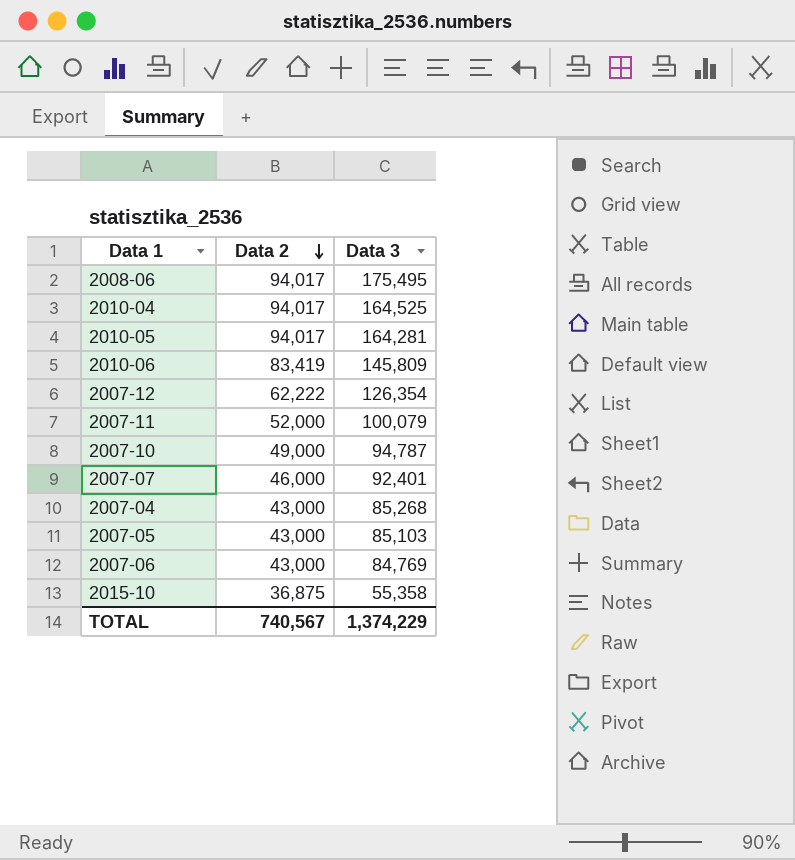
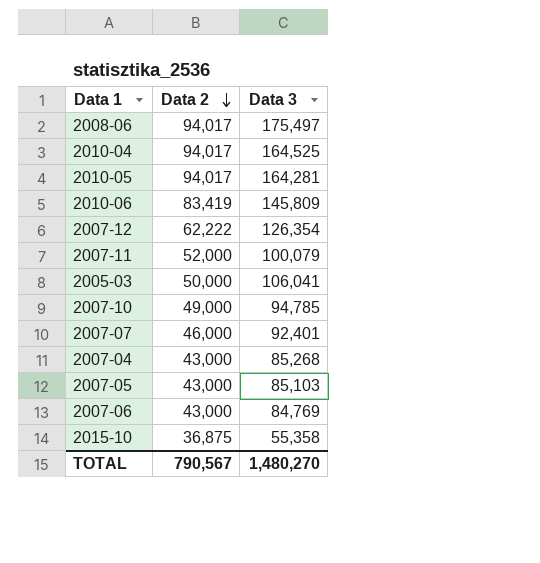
2008-06 | Data 3: 175,495 -> 175,497
row 2005-03: none -> 50,000 | 106,041
2007-10 | Data 3: 94,787 -> 94,785
TOTAL | Data 2: 740,567 -> 790,567
TOTAL | Data 3: 1,374,229 -> 1,480,270

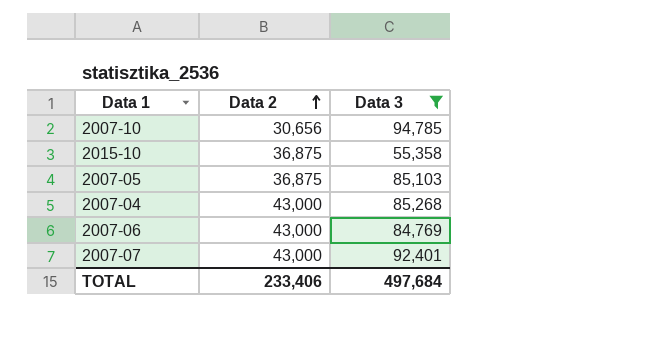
filter: none -> Data 3 <= 94,785
row order: Data 2 descending -> Data 2 ascending
2007-10 | Data 2: 49,000 -> 30,656
2007-05 | Data 2: 43,000 -> 36,875
2007-07 | Data 2: 46,000 -> 43,000
TOTAL | Data 2: 790,567 -> 233,406
TOTAL | Data 3: 1,480,270 -> 497,684

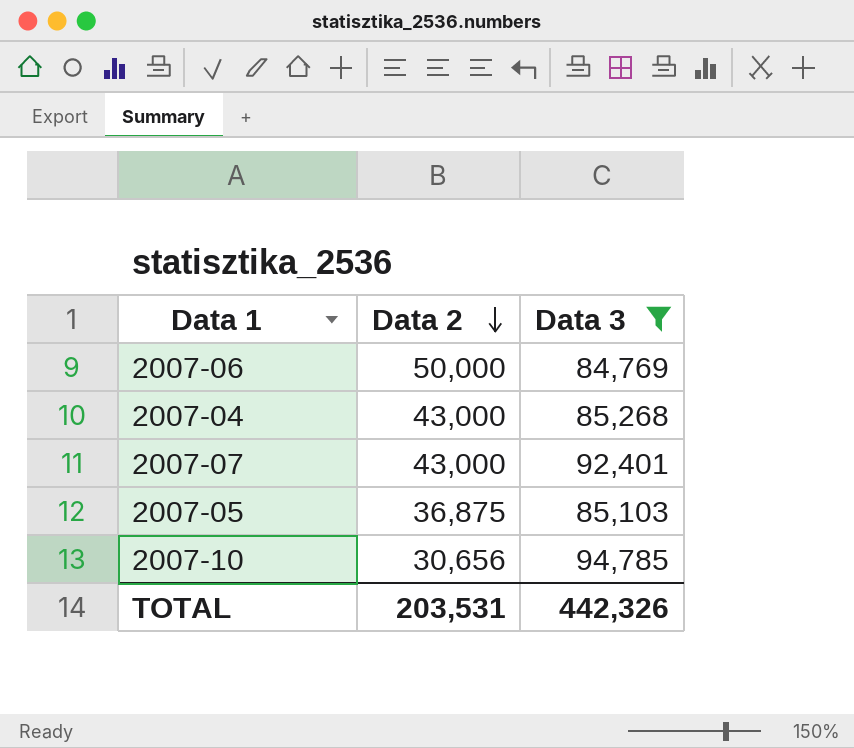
row order: Data 2 ascending -> Data 2 descending
row 2015-10: 36,875 | 55,358 -> none
2007-06 | Data 2: 43,000 -> 50,000
TOTAL | Data 2: 233,406 -> 203,531
TOTAL | Data 3: 497,684 -> 442,326

